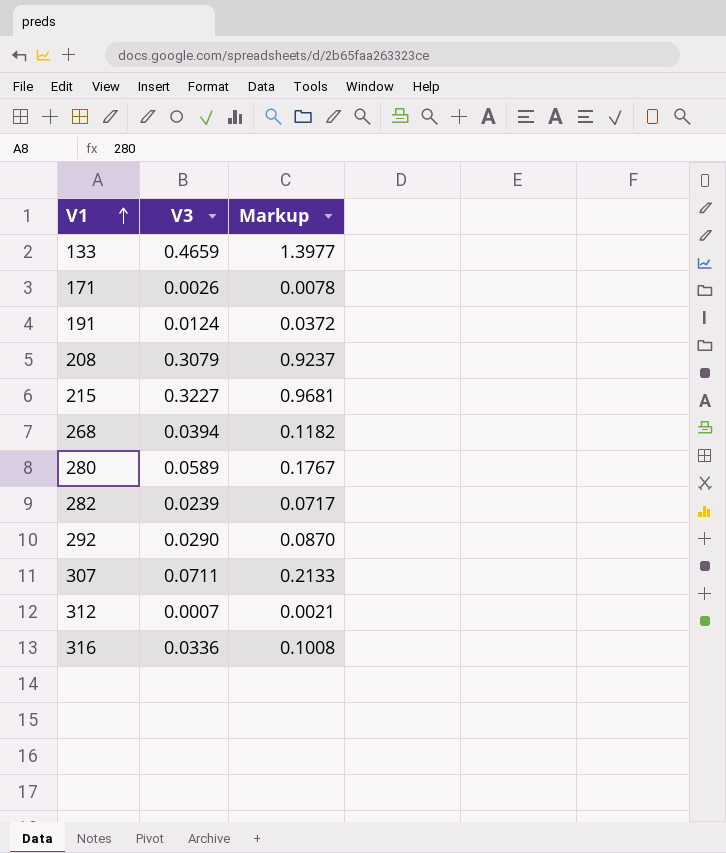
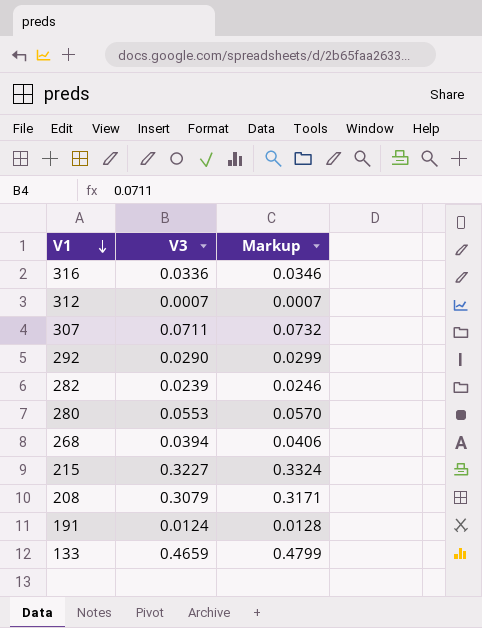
row order: V1 ascending -> V1 descending
column Markup | formula: [V3] * 3 -> [V3] * 1.03
row 171: 0.0026 | 0.0078 -> none
280 | V3: 0.0589 -> 0.0553

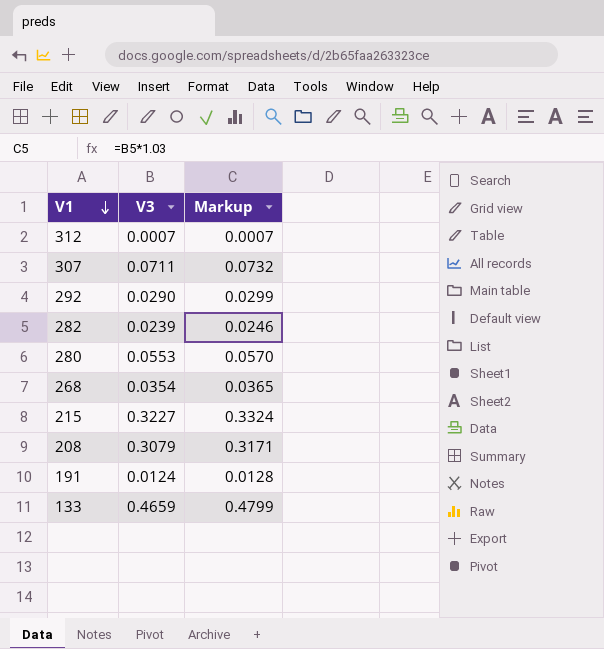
row 316: 0.0336 | 0.0346 -> none
268 | V3: 0.0394 -> 0.0354
268 | Markup: 0.0406 -> 0.0365

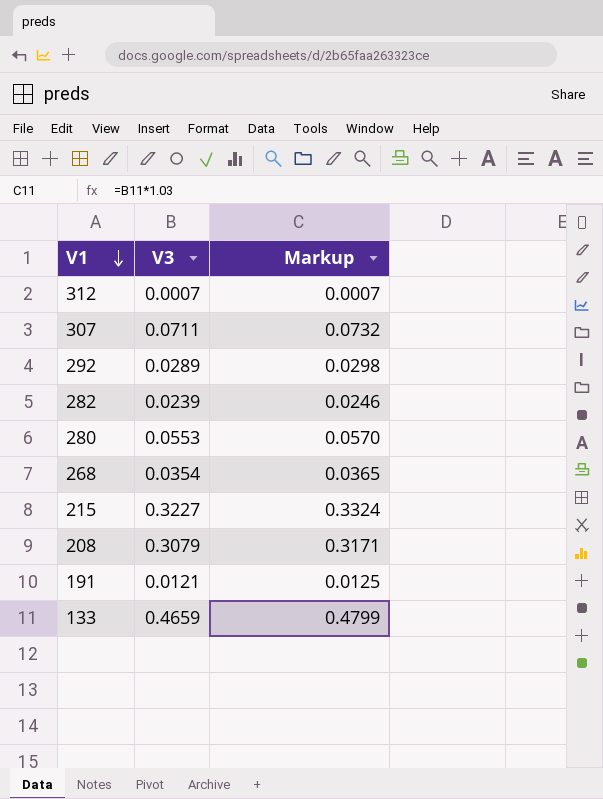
292 | V3: 0.0290 -> 0.0289
292 | Markup: 0.0299 -> 0.0298
191 | V3: 0.0124 -> 0.0121
191 | Markup: 0.0128 -> 0.0125

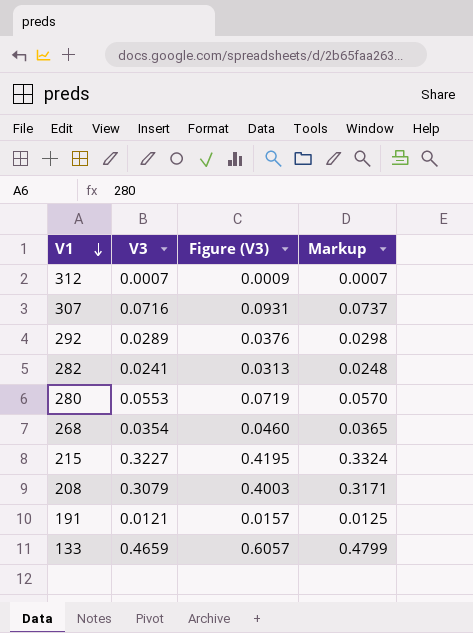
column Figure (V3) | formula: none -> [V3] * 1.3
307 | V3: 0.0711 -> 0.0716
307 | Markup: 0.0732 -> 0.0737
282 | V3: 0.0239 -> 0.0241
282 | Markup: 0.0246 -> 0.0248

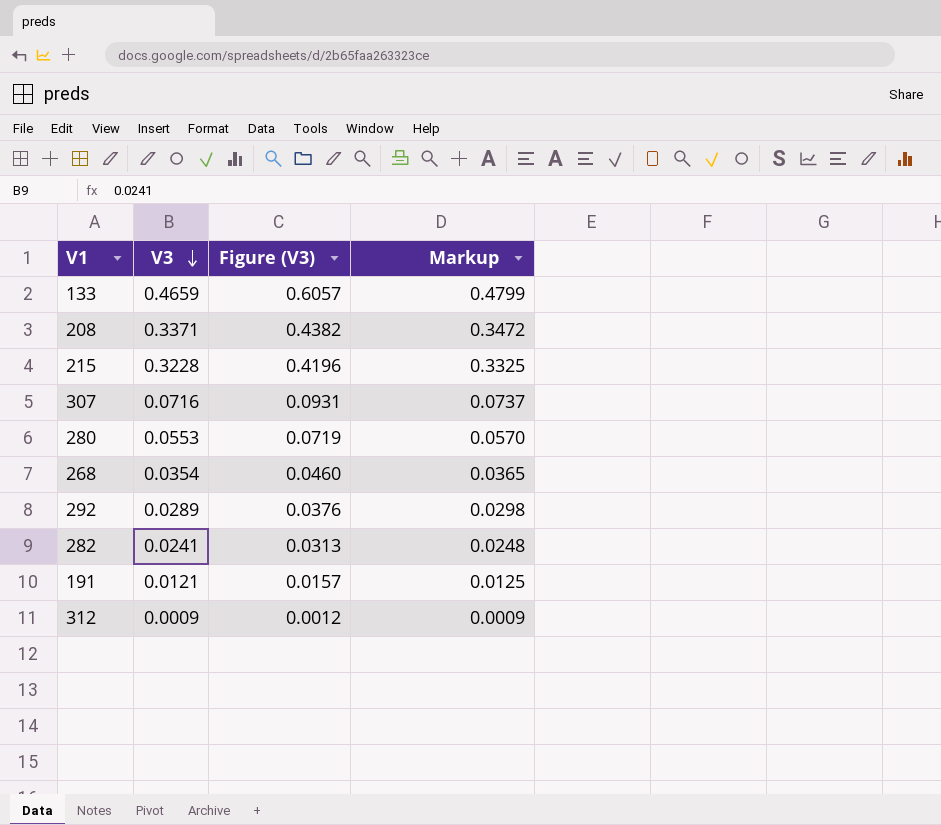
row order: V1 descending -> V3 descending
208 | V3: 0.3079 -> 0.3371
208 | Figure (V3): 0.4003 -> 0.4382
208 | Markup: 0.3171 -> 0.3472
215 | V3: 0.3227 -> 0.3228
215 | Figure (V3): 0.4195 -> 0.4196
215 | Markup: 0.3324 -> 0.3325
312 | V3: 0.0007 -> 0.0009
312 | Figure (V3): 0.0009 -> 0.0012
312 | Markup: 0.0007 -> 0.0009

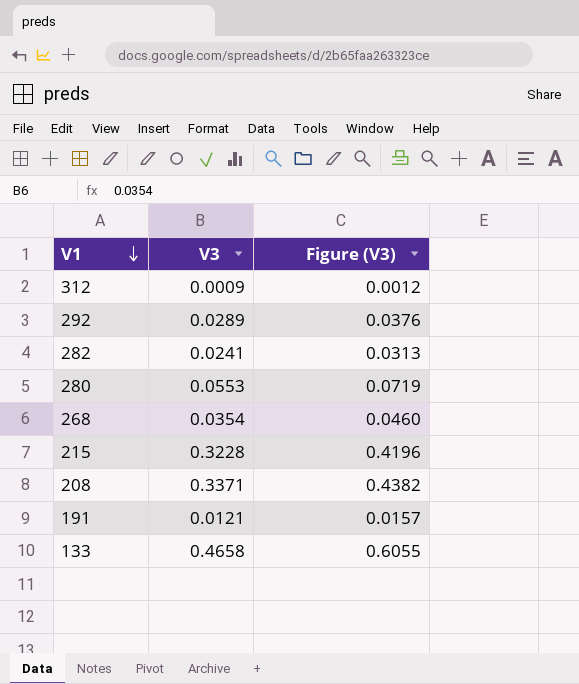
row order: V3 descending -> V1 descending
column Markup | formula: [V3] * 1.03 -> none
row 307: 0.0716 | 0.0931 | 0.0737 -> none
133 | V3: 0.4659 -> 0.4658
133 | Figure (V3): 0.6057 -> 0.6055

